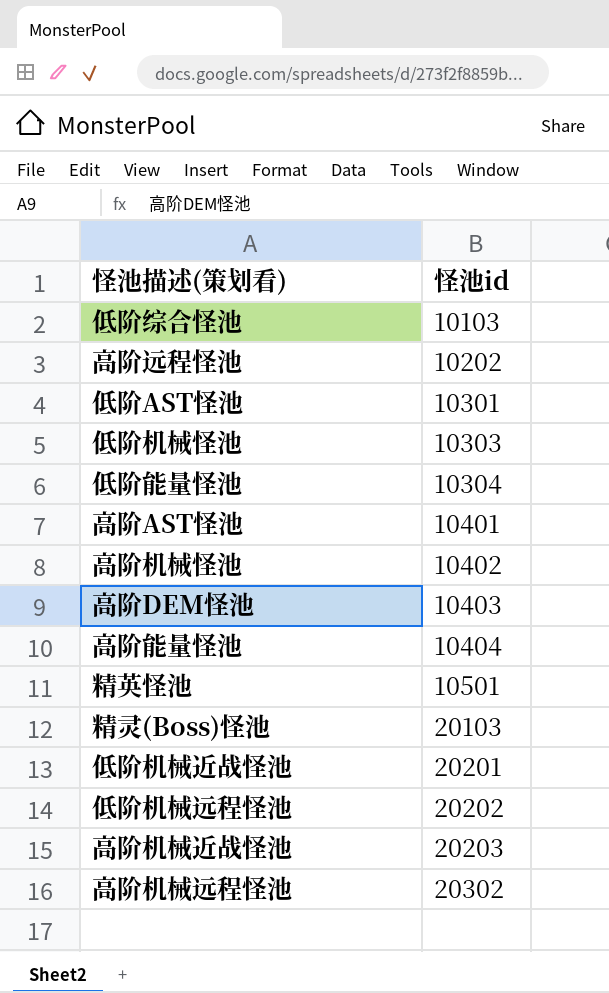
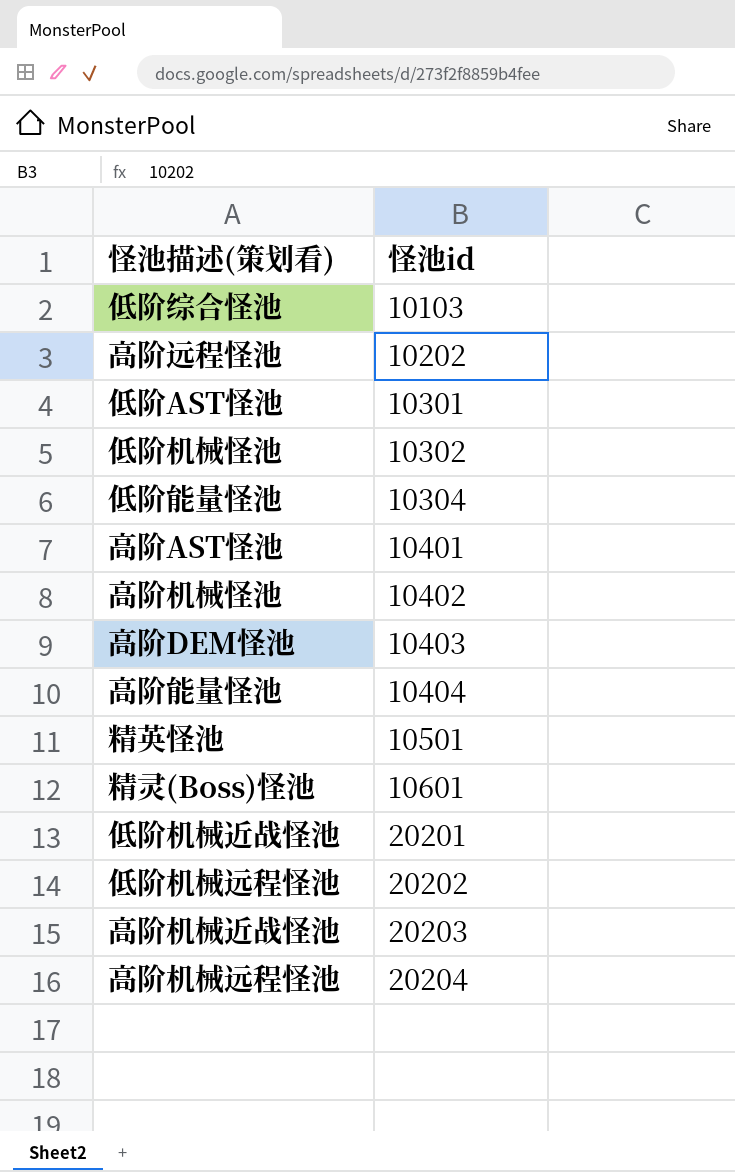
低阶机械怪池 | 怪池id: 10303 -> 10302
精灵(Boss)怪池 | 怪池id: 20103 -> 10601
高阶机械远程怪池 | 怪池id: 20302 -> 20204

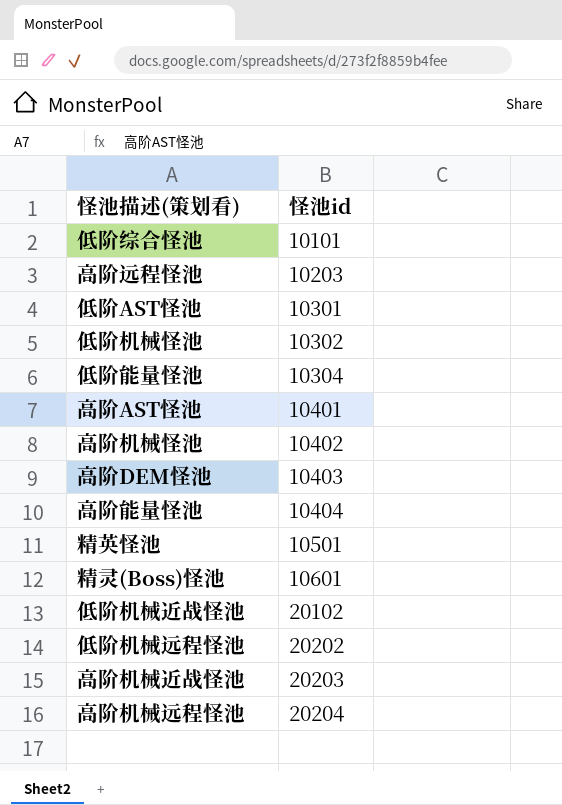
低阶综合怪池 | 怪池id: 10103 -> 10101
高阶远程怪池 | 怪池id: 10202 -> 10203
低阶机械近战怪池 | 怪池id: 20201 -> 20102

